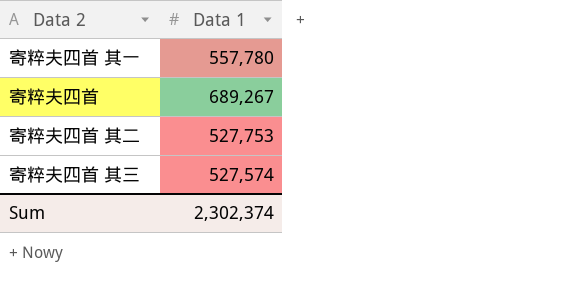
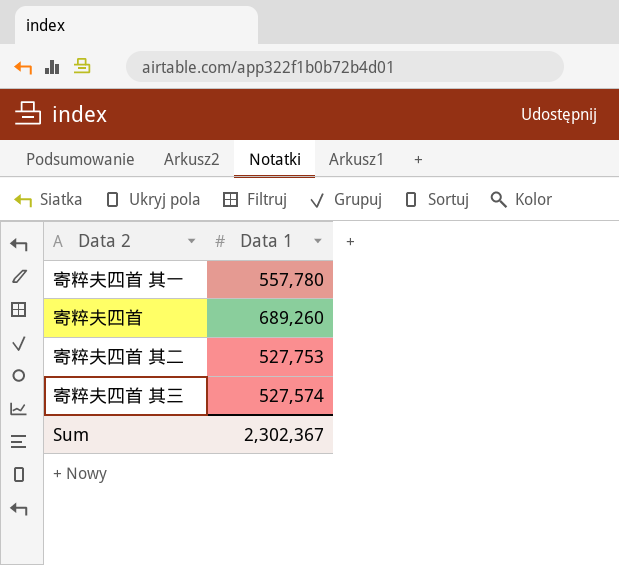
寄粹夫四首 | Data 1: 689,267 -> 689,260
Sum | Data 1: 2,302,374 -> 2,302,367

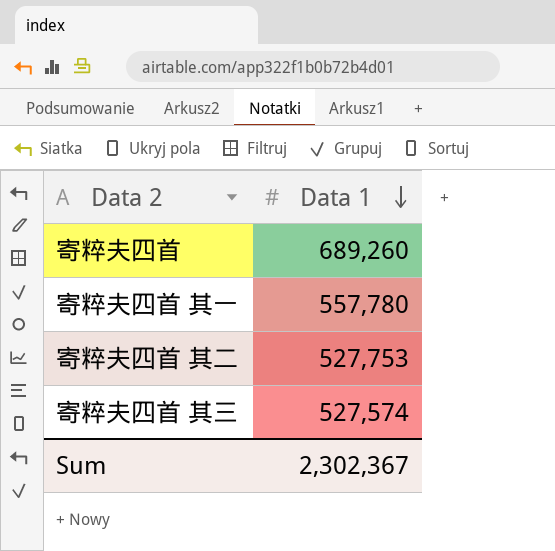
row order: none -> Data 1 descending

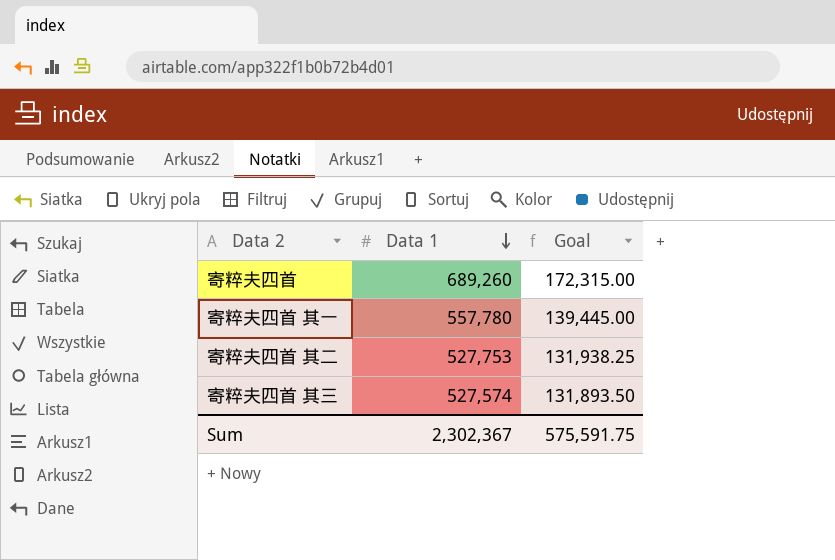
column Goal | formula: none -> [Data 1] * 0.25

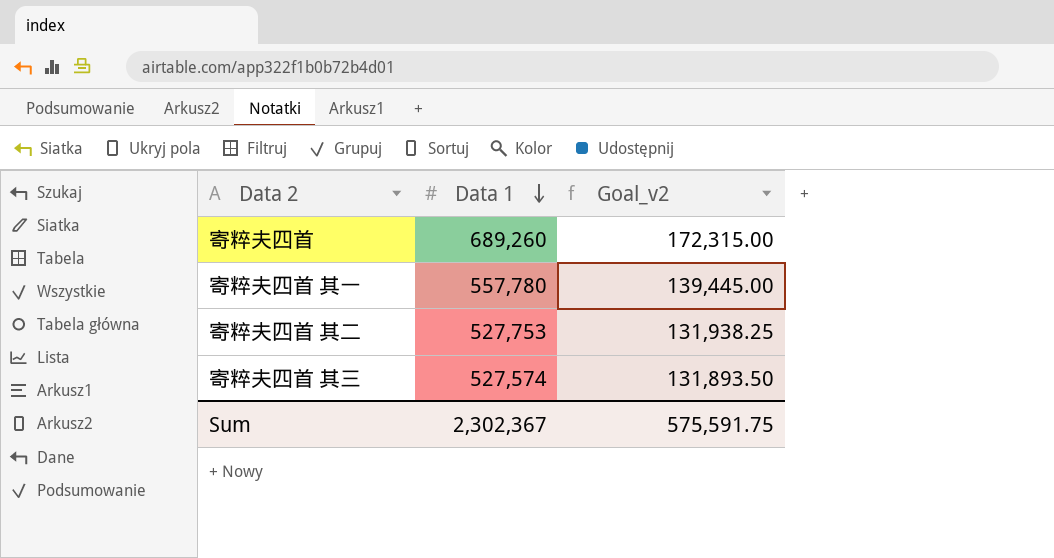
column name: Goal -> Goal_v2

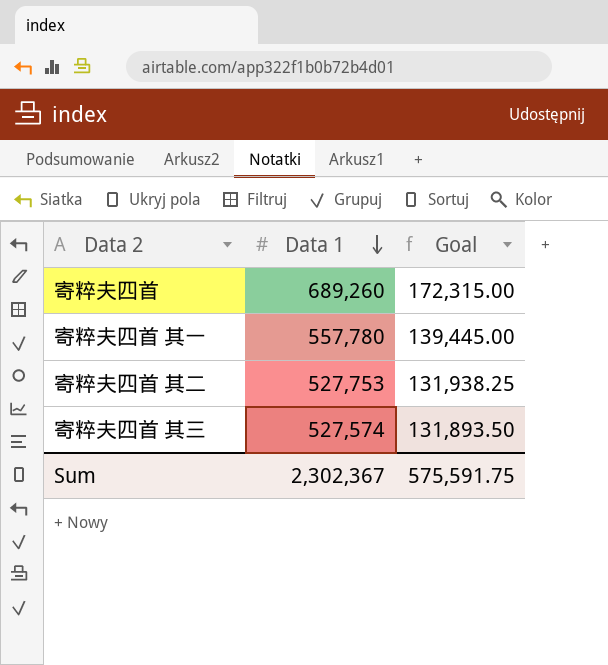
column name: Goal_v2 -> Goal

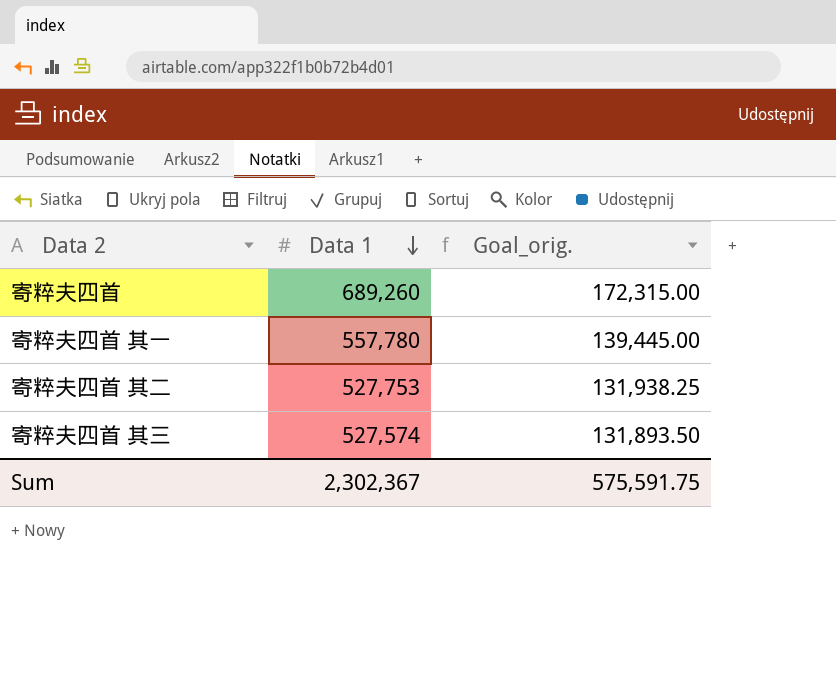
column name: Goal -> Goal_orig.

